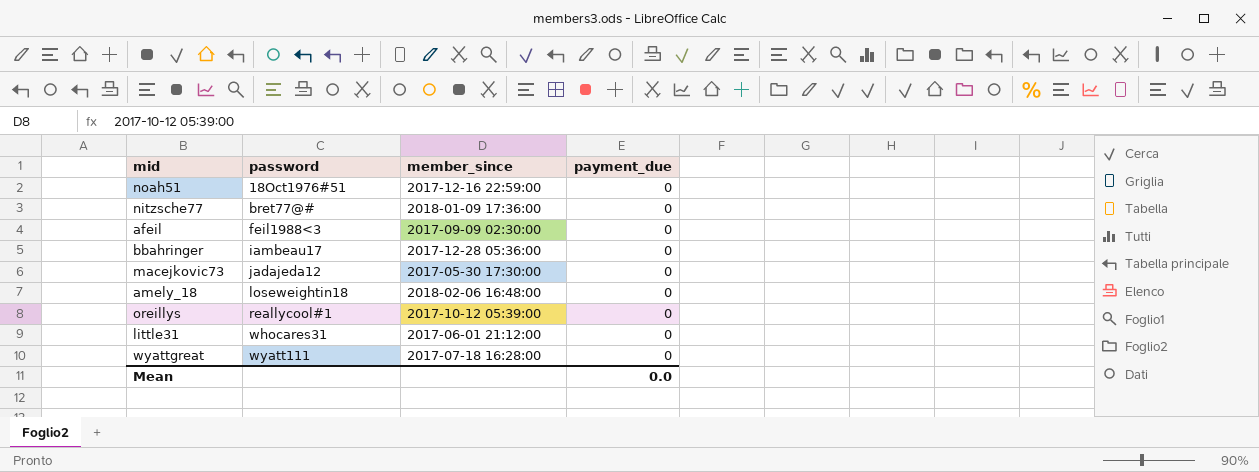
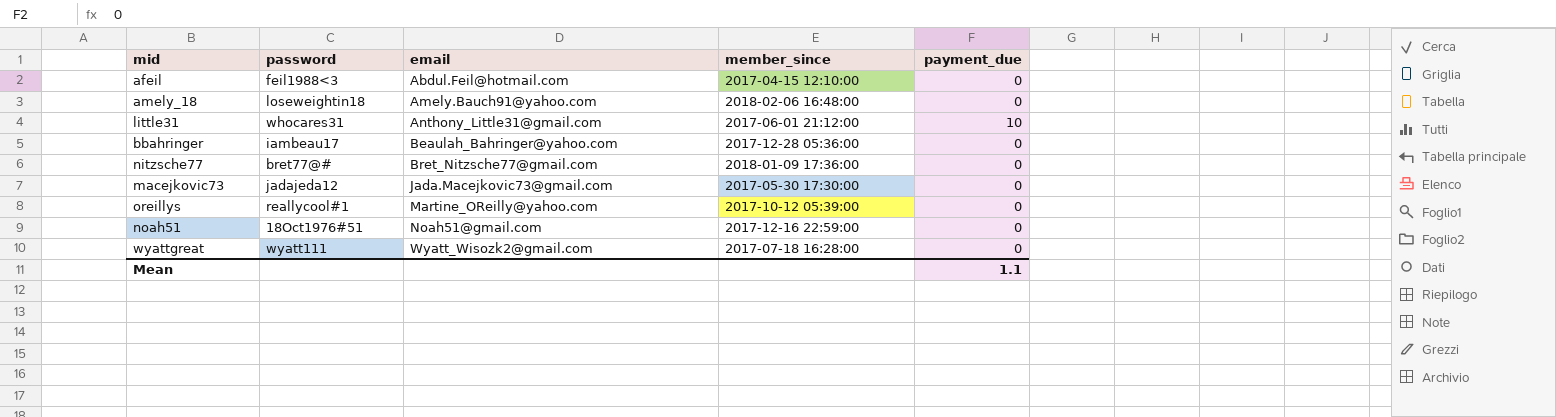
row order: password ascending -> email ascending
column email | position: none -> 3
afeil | member_since: 2017-09-09 02:30:00 -> 2017-04-15 12:10:00
little31 | payment_due: 0 -> 10
Mean | payment_due: 0.0 -> 1.1

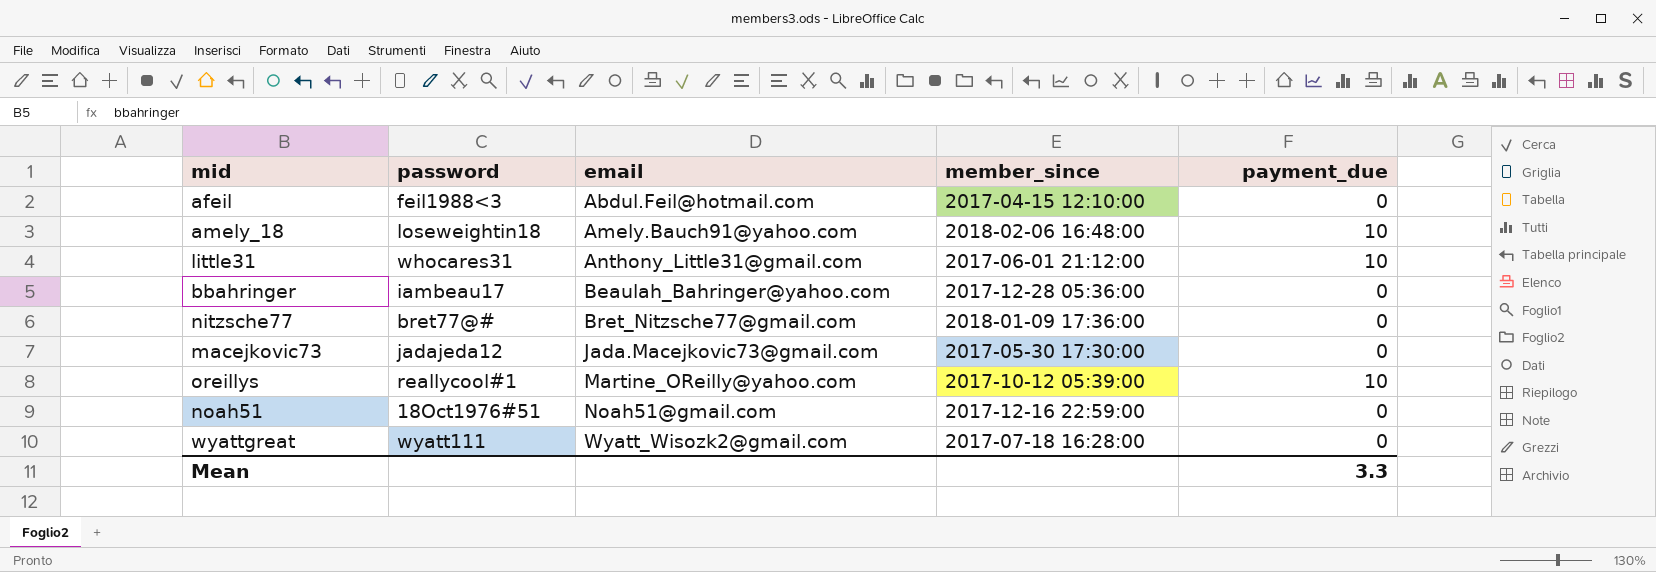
amely_18 | payment_due: 0 -> 10
oreillys | payment_due: 0 -> 10
Mean | payment_due: 1.1 -> 3.3

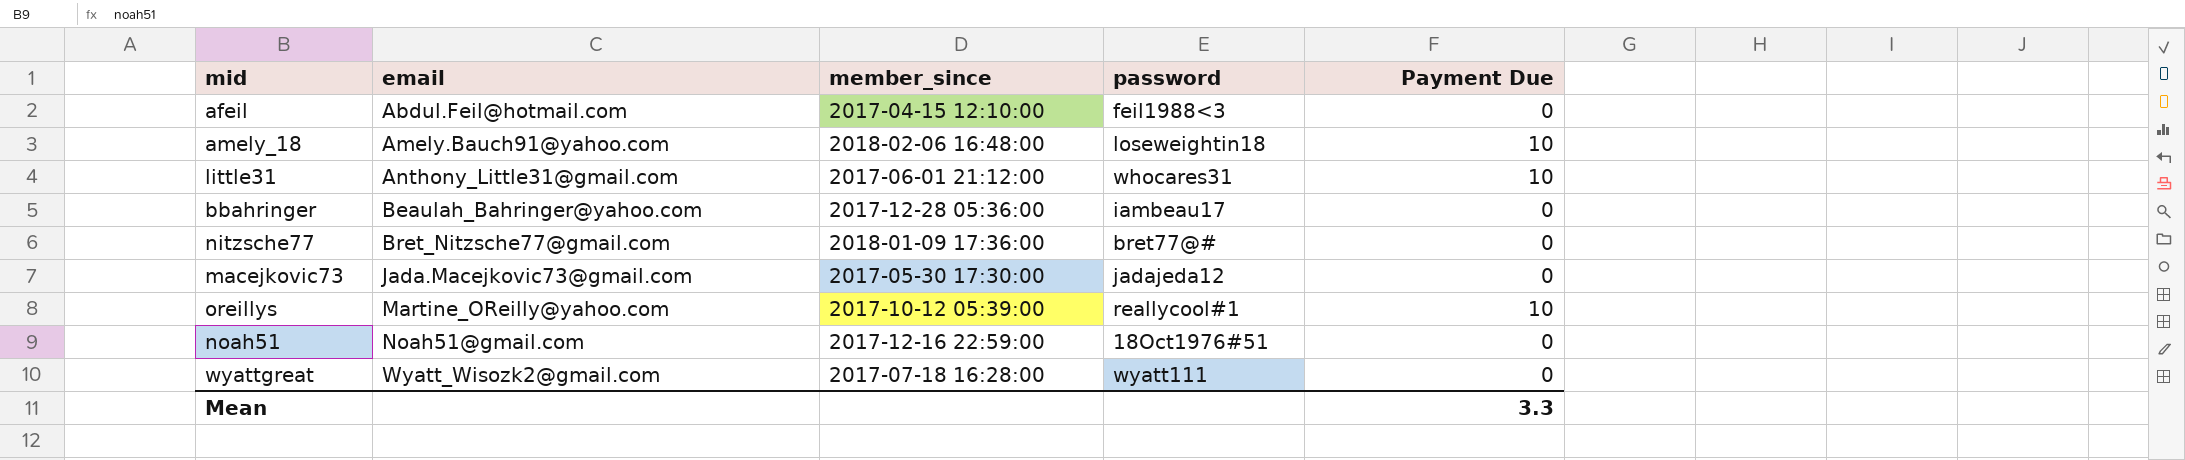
column password | position: 2 -> 4
column name: payment_due -> Payment Due

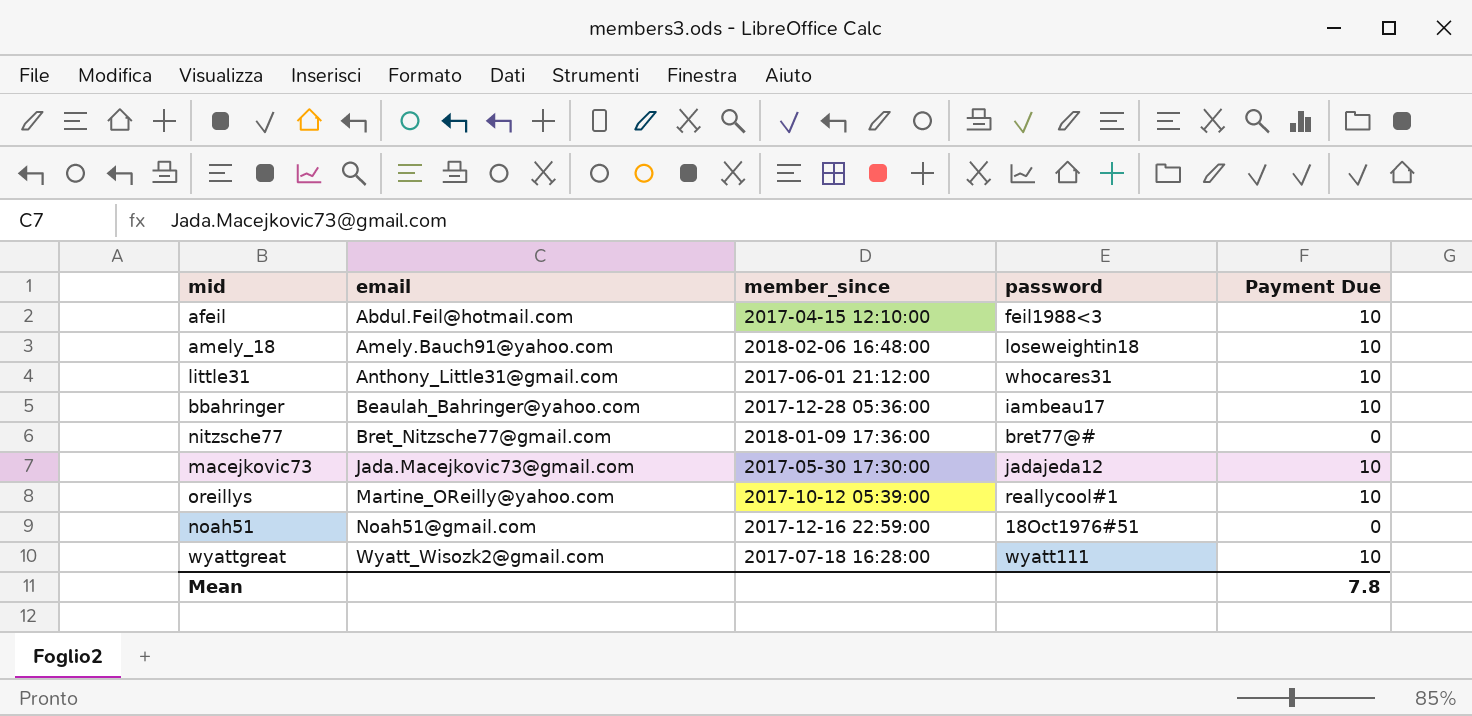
afeil | Payment Due: 0 -> 10
bbahringer | Payment Due: 0 -> 10
macejkovic73 | Payment Due: 0 -> 10
wyattgreat | Payment Due: 0 -> 10
Mean | Payment Due: 3.3 -> 7.8

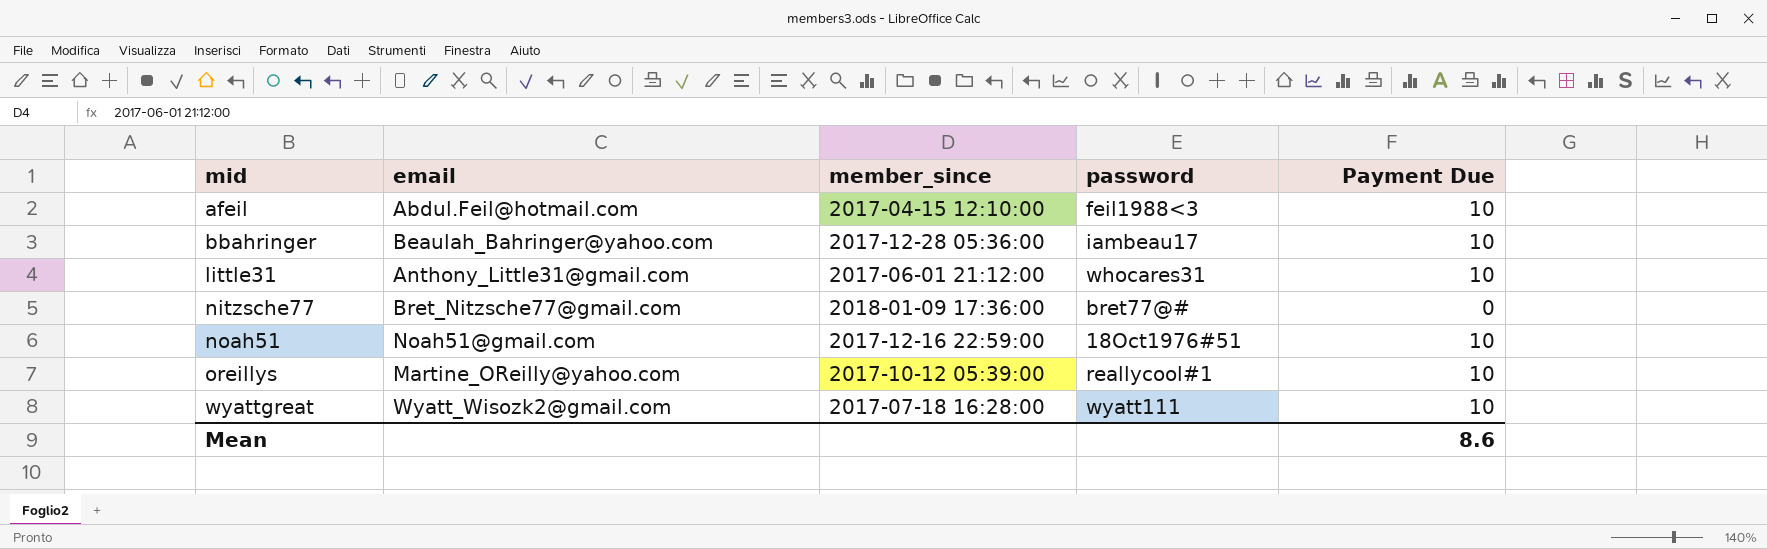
row order: email ascending -> mid ascending
row amely_18: Amely.Bauch91@yahoo.com | 2018-02-06 16:48:00 | loseweightin18 | 10 -> none
row macejkovic73: Jada.Macejkovic73@gmail.com | 2017-05-30 17:30:00 | jadajeda12 | 10 -> none
noah51 | Payment Due: 0 -> 10
Mean | Payment Due: 7.8 -> 8.6

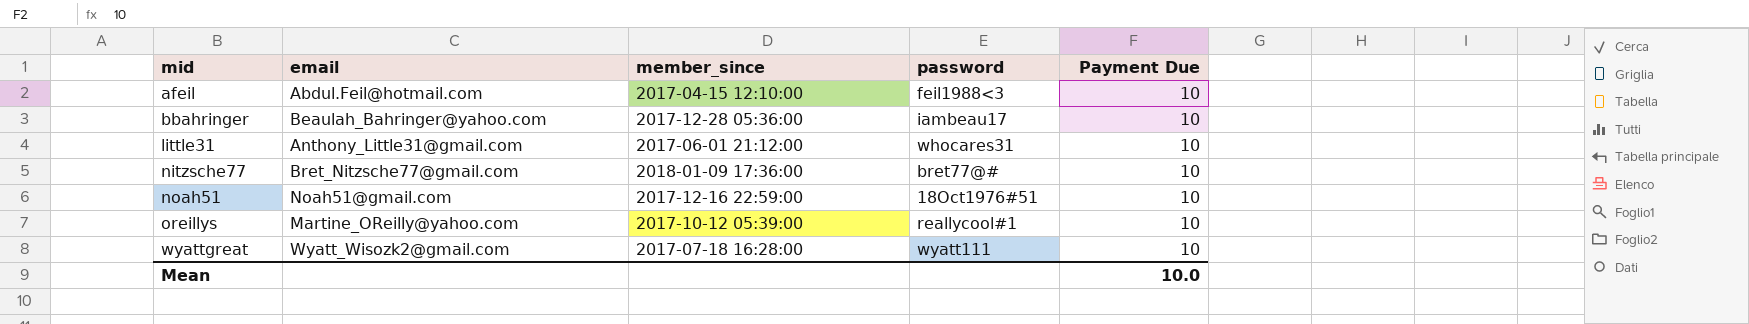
nitzsche77 | Payment Due: 0 -> 10
Mean | Payment Due: 8.6 -> 10.0

